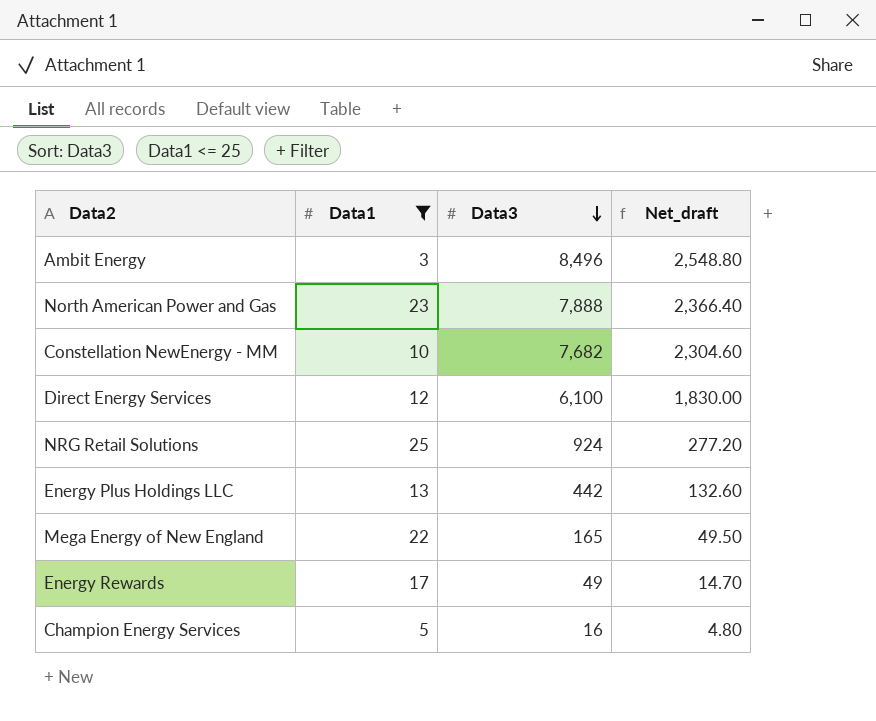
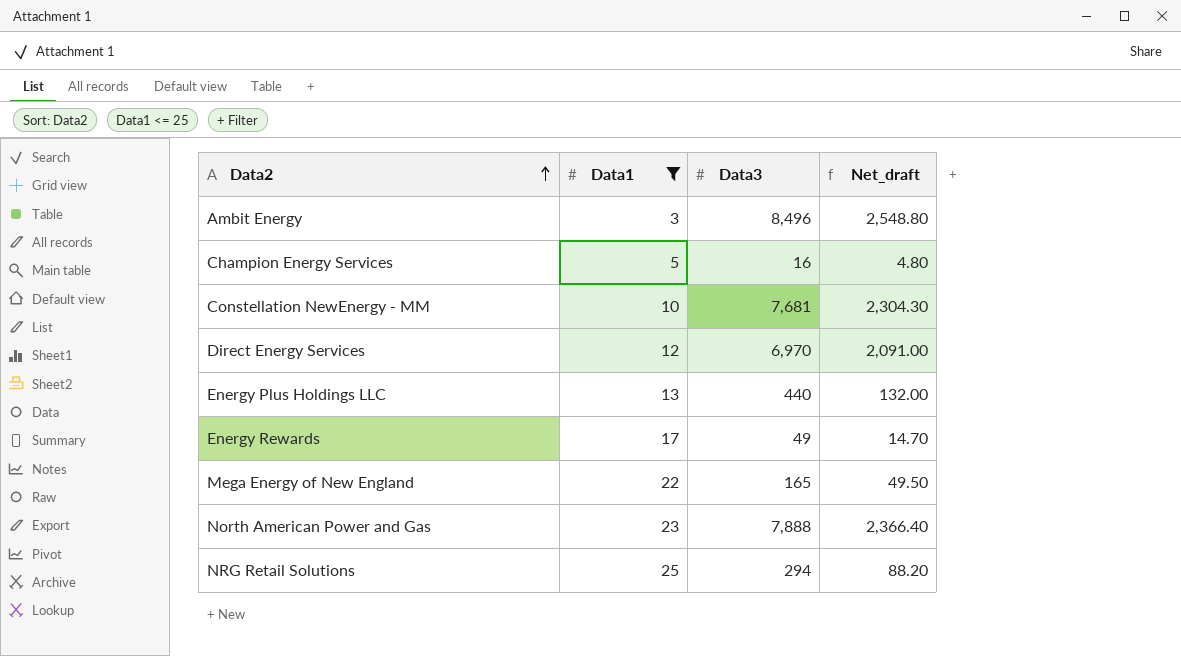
row order: Data3 descending -> Data2 ascending
Constellation NewEnergy - MM | Data3: 7,682 -> 7,681
Constellation NewEnergy - MM | Net_draft: 2,304.60 -> 2,304.30
Direct Energy Services | Data3: 6,100 -> 6,970
Direct Energy Services | Net_draft: 1,830.00 -> 2,091.00
Energy Plus Holdings LLC | Data3: 442 -> 440
Energy Plus Holdings LLC | Net_draft: 132.60 -> 132.00
NRG Retail Solutions | Data3: 924 -> 294
NRG Retail Solutions | Net_draft: 277.20 -> 88.20

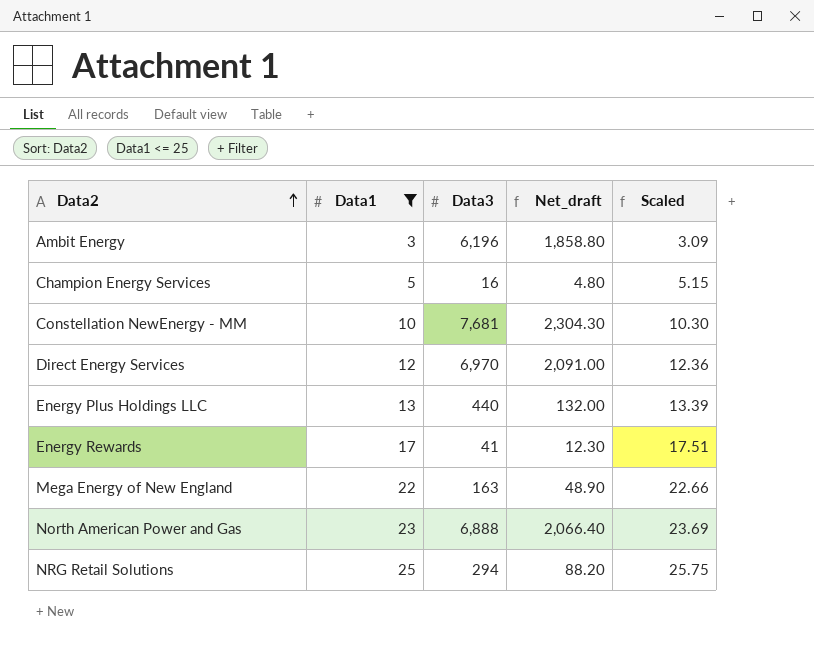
column Scaled | formula: none -> [Data1] * 1.03
Ambit Energy | Data3: 8,496 -> 6,196
Ambit Energy | Net_draft: 2,548.80 -> 1,858.80
Energy Rewards | Data3: 49 -> 41
Energy Rewards | Net_draft: 14.70 -> 12.30
Mega Energy of New England | Data3: 165 -> 163
Mega Energy of New England | Net_draft: 49.50 -> 48.90
North American Power and Gas | Data3: 7,888 -> 6,888
North American Power and Gas | Net_draft: 2,366.40 -> 2,066.40

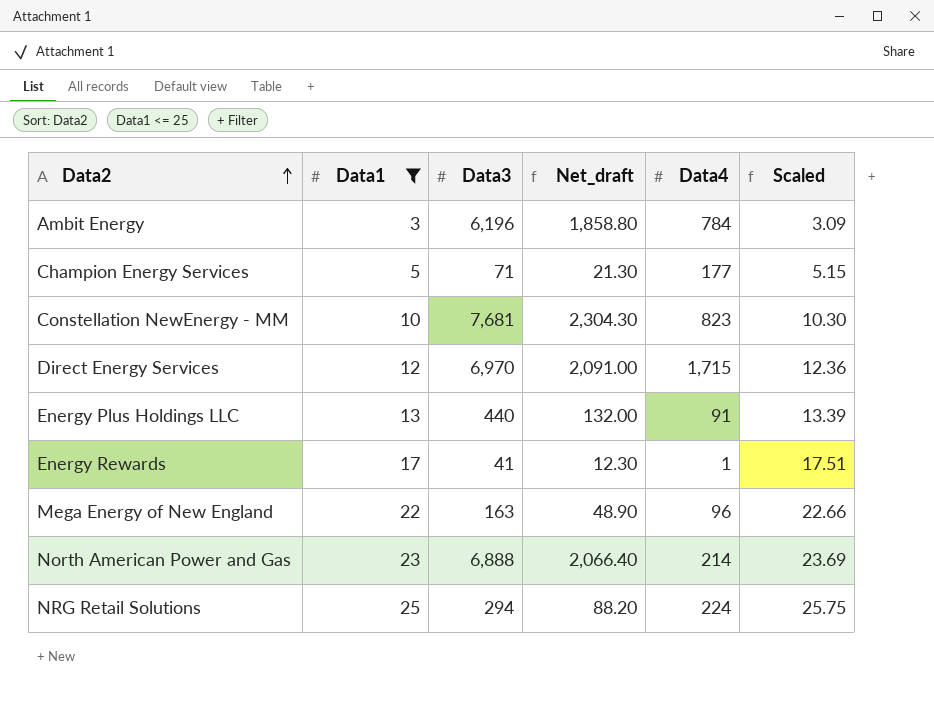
column Data4 | position: none -> 5
Champion Energy Services | Data3: 16 -> 71
Champion Energy Services | Net_draft: 4.80 -> 21.30

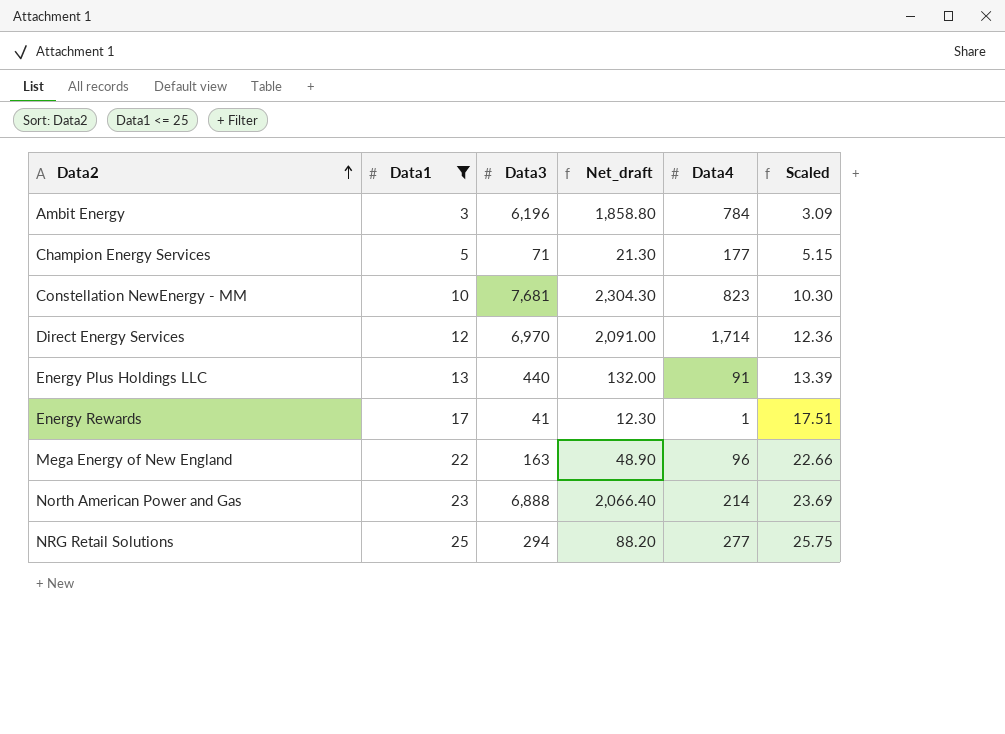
Direct Energy Services | Data4: 1,715 -> 1,714
NRG Retail Solutions | Data4: 224 -> 277

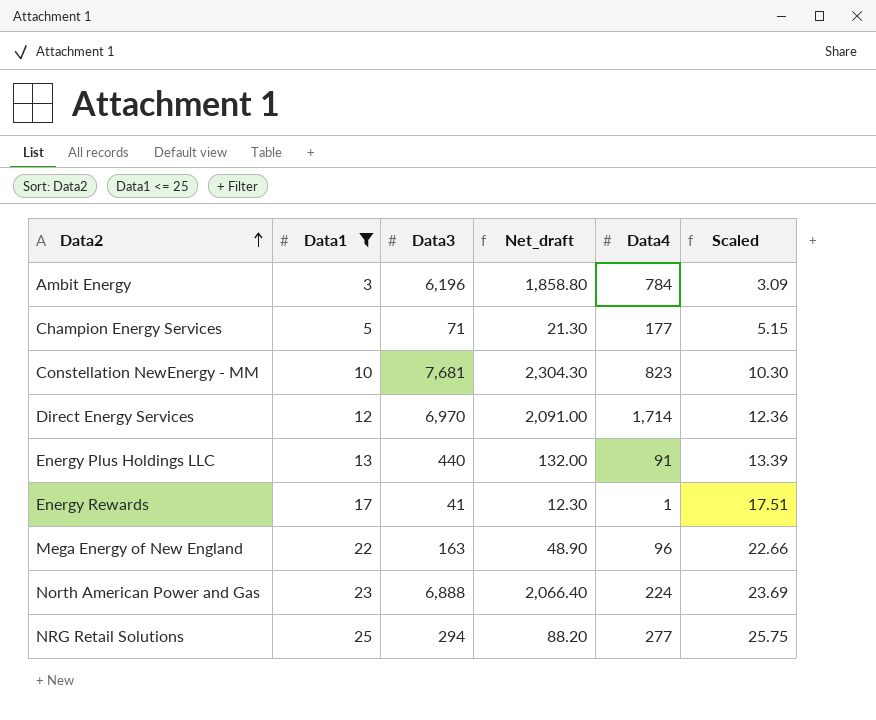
North American Power and Gas | Data4: 214 -> 224

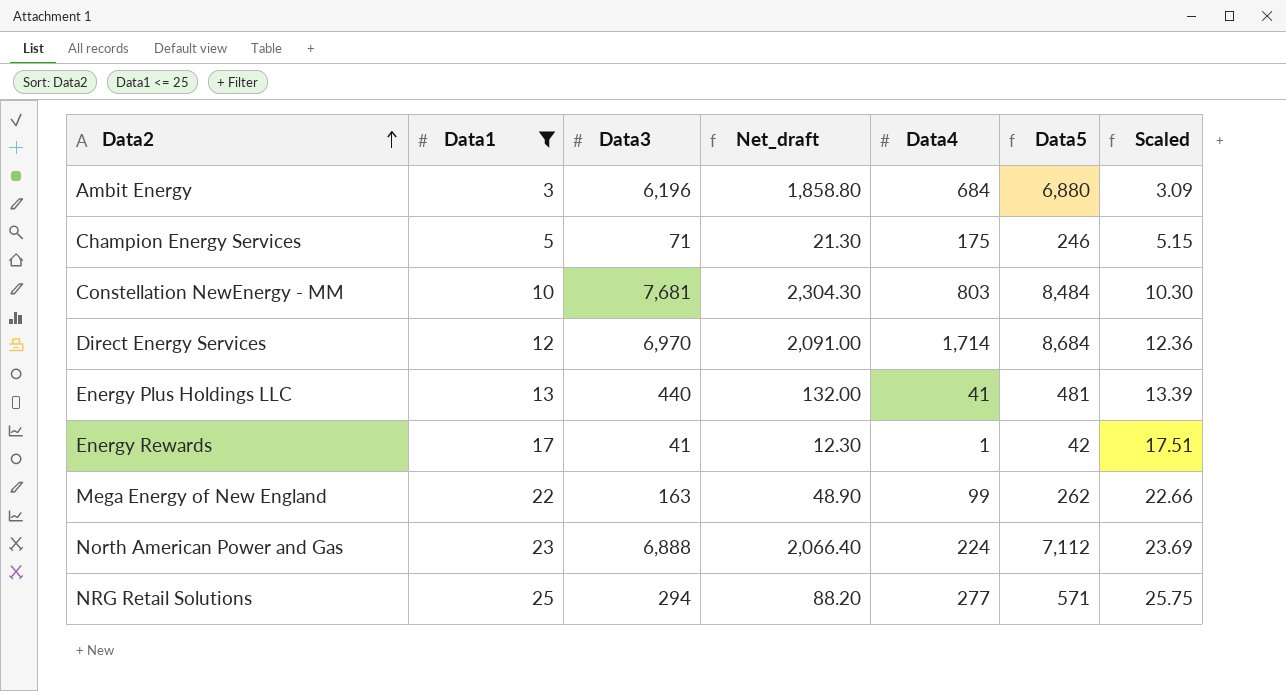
column Data5 | formula: none -> [Data3] + [Data4]
Ambit Energy | Data4: 784 -> 684
Champion Energy Services | Data4: 177 -> 175
Constellation NewEnergy - MM | Data4: 823 -> 803
Energy Plus Holdings LLC | Data4: 91 -> 41
Mega Energy of New England | Data4: 96 -> 99

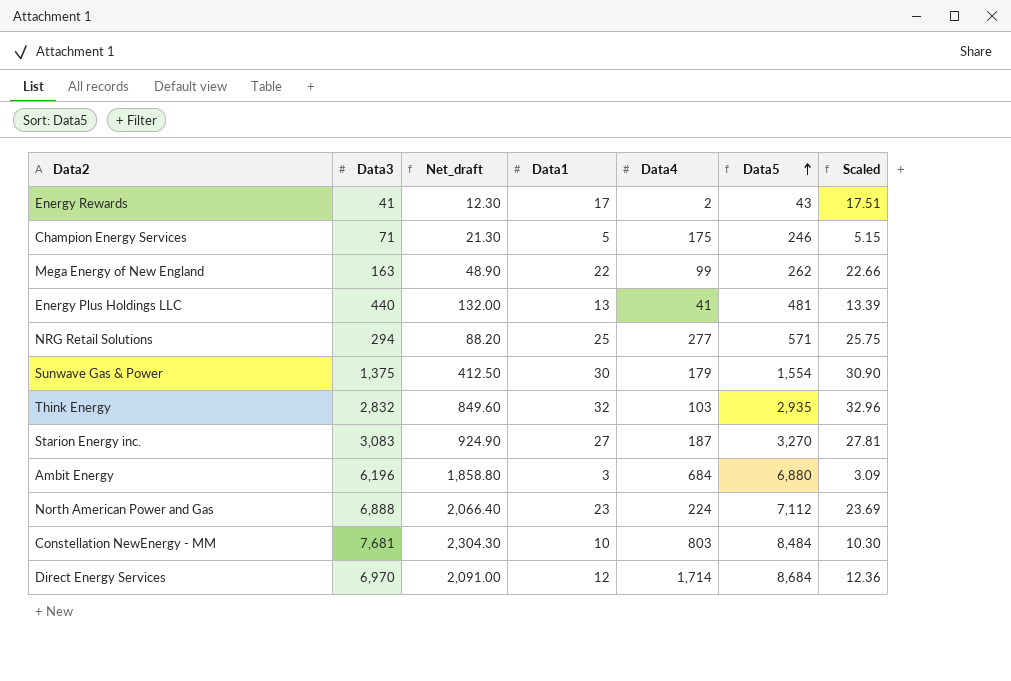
filter: Data1 <= 25 -> none
row order: Data2 ascending -> Data5 ascending
column Data1 | position: 2 -> 4
Energy Rewards | Data4: 1 -> 2
Energy Rewards | Data5: 42 -> 43

